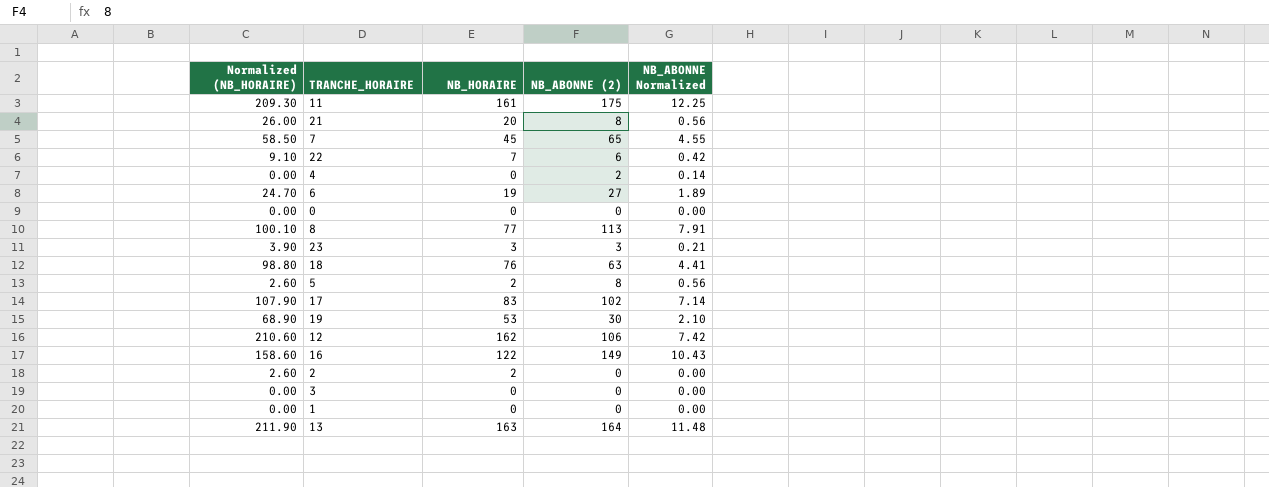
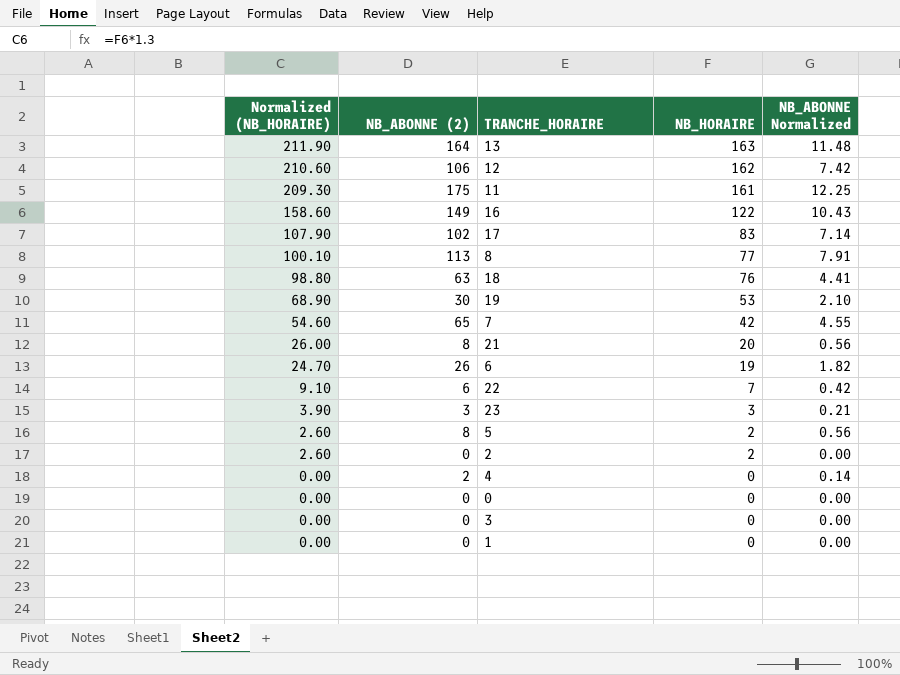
row order: none -> Normalized (NB_HORAIRE) descending
column NB_ABONNE (2) | position: 4 -> 2
7 | Normalized (NB_HORAIRE): 58.50 -> 54.60
7 | NB_HORAIRE: 45 -> 42
6 | NB_ABONNE (2): 27 -> 26
6 | NB_ABONNE Normalized: 1.89 -> 1.82

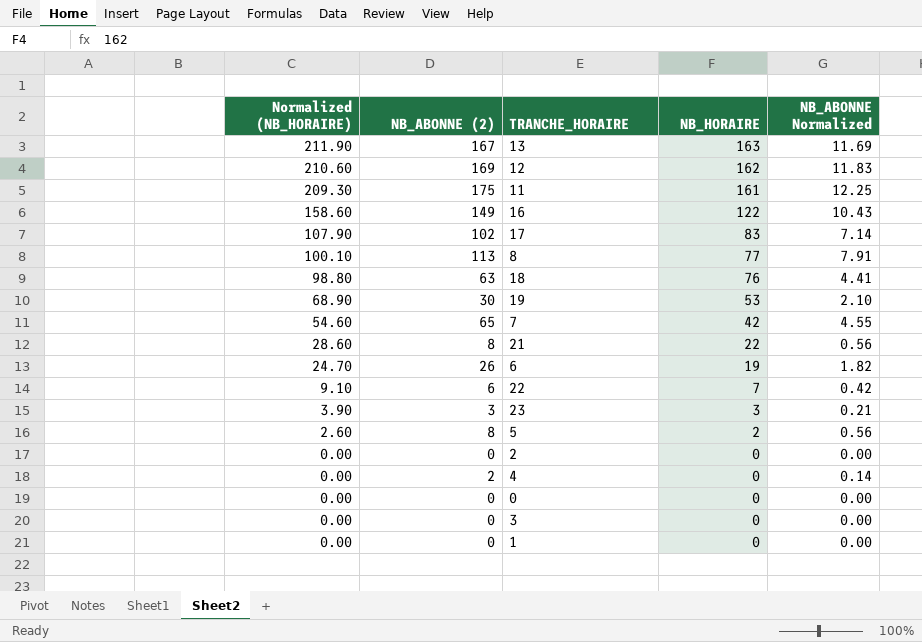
13 | NB_ABONNE (2): 164 -> 167
13 | NB_ABONNE Normalized: 11.48 -> 11.69
12 | NB_ABONNE (2): 106 -> 169
12 | NB_ABONNE Normalized: 7.42 -> 11.83
21 | Normalized (NB_HORAIRE): 26.00 -> 28.60
21 | NB_HORAIRE: 20 -> 22
2 | Normalized (NB_HORAIRE): 2.60 -> 0.00
2 | NB_HORAIRE: 2 -> 0

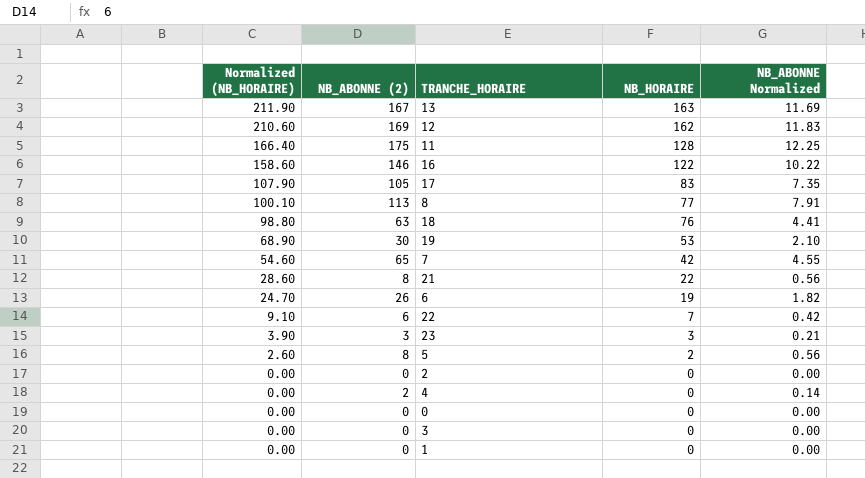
11 | Normalized (NB_HORAIRE): 209.30 -> 166.40
11 | NB_HORAIRE: 161 -> 128
16 | NB_ABONNE (2): 149 -> 146
16 | NB_ABONNE Normalized: 10.43 -> 10.22
17 | NB_ABONNE (2): 102 -> 105
17 | NB_ABONNE Normalized: 7.14 -> 7.35

